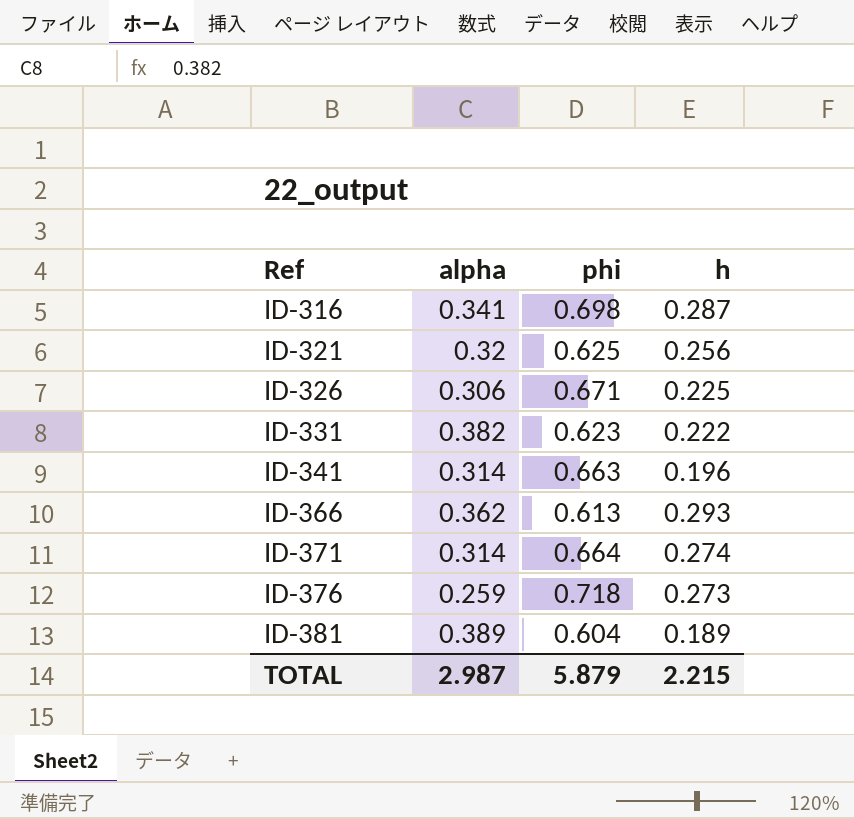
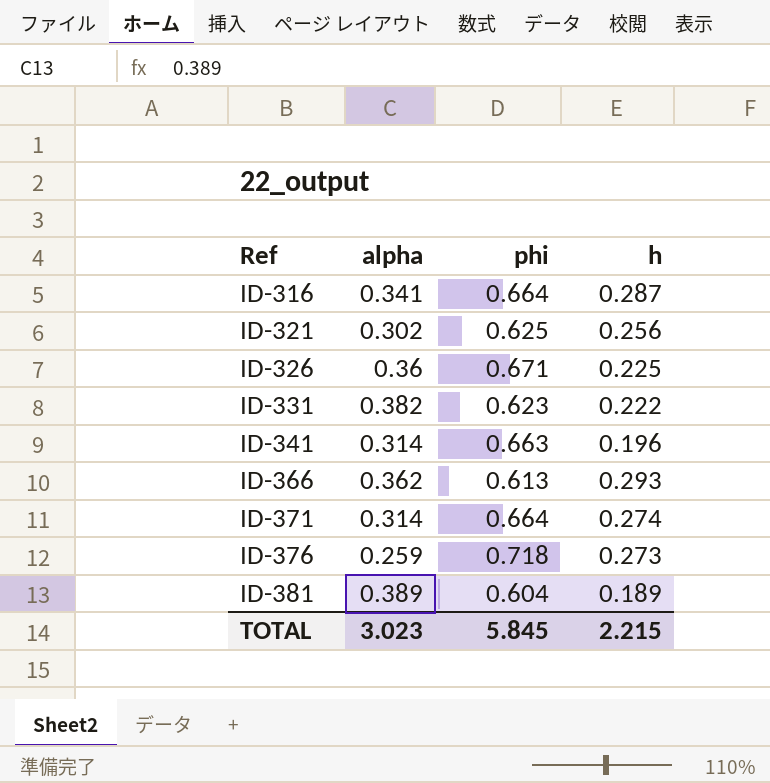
ID-316 | phi: 0.698 -> 0.664
ID-321 | alpha: 0.32 -> 0.302
ID-326 | alpha: 0.306 -> 0.36
TOTAL | alpha: 2.987 -> 3.023
TOTAL | phi: 5.879 -> 5.845

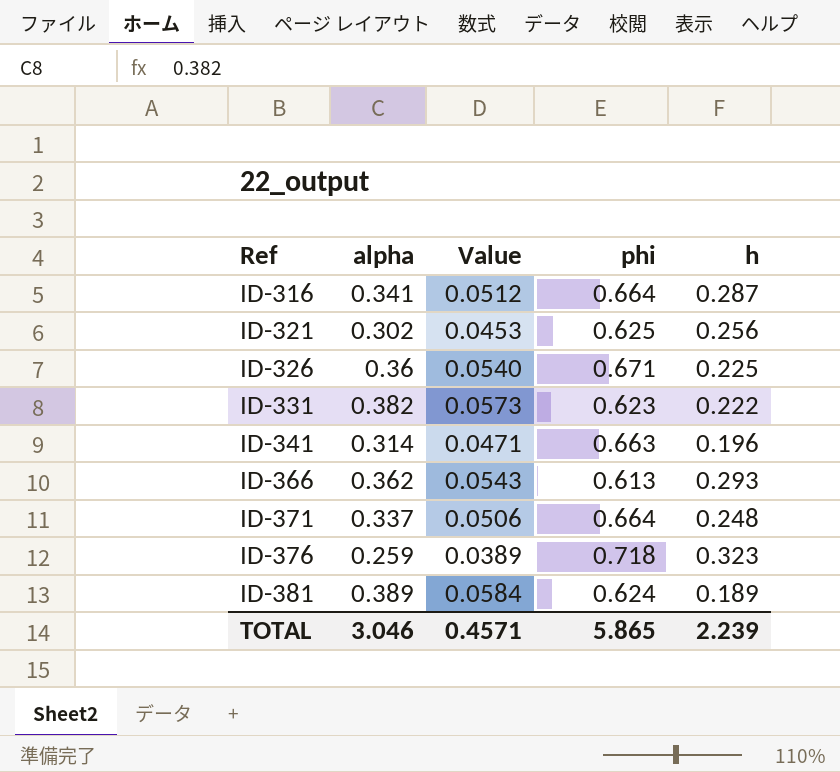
column Value | formula: none -> [alpha] * 0.15
ID-371 | alpha: 0.314 -> 0.337
ID-371 | h: 0.274 -> 0.248
ID-376 | h: 0.273 -> 0.323
ID-381 | phi: 0.604 -> 0.624
TOTAL | alpha: 3.023 -> 3.046
TOTAL | phi: 5.845 -> 5.865
TOTAL | h: 2.215 -> 2.239

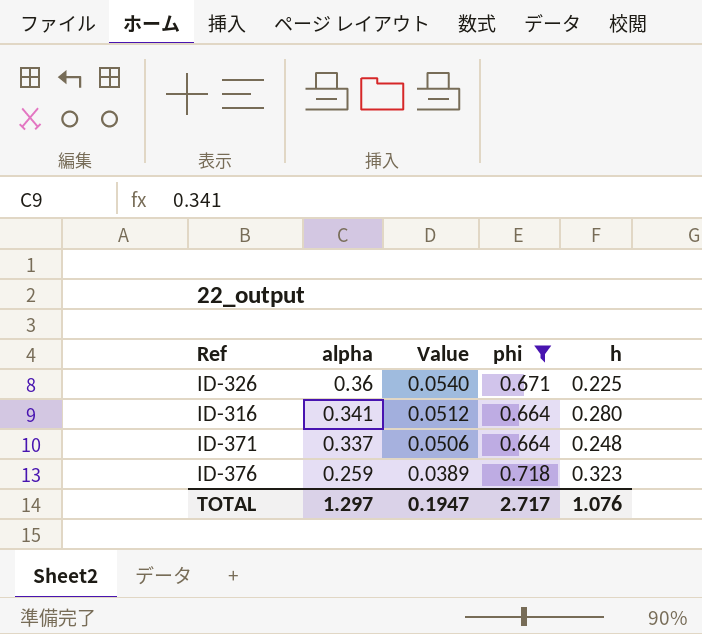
filter: none -> phi >= 0.664
row order: Ref ascending -> alpha descending
ID-316 | h: 0.287 -> 0.280
TOTAL | alpha: 3.046 -> 1.297
TOTAL | Value: 0.4571 -> 0.1947
TOTAL | phi: 5.865 -> 2.717
TOTAL | h: 2.239 -> 1.076

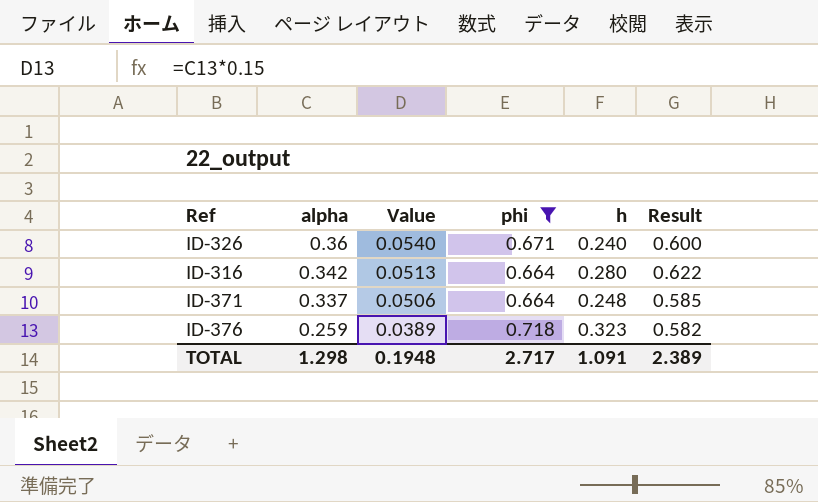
column Result | formula: none -> [alpha] + [h]
ID-326 | h: 0.225 -> 0.240
ID-316 | alpha: 0.341 -> 0.342
ID-316 | Value: 0.0512 -> 0.0513
TOTAL | alpha: 1.297 -> 1.298
TOTAL | Value: 0.1947 -> 0.1948
TOTAL | h: 1.076 -> 1.091

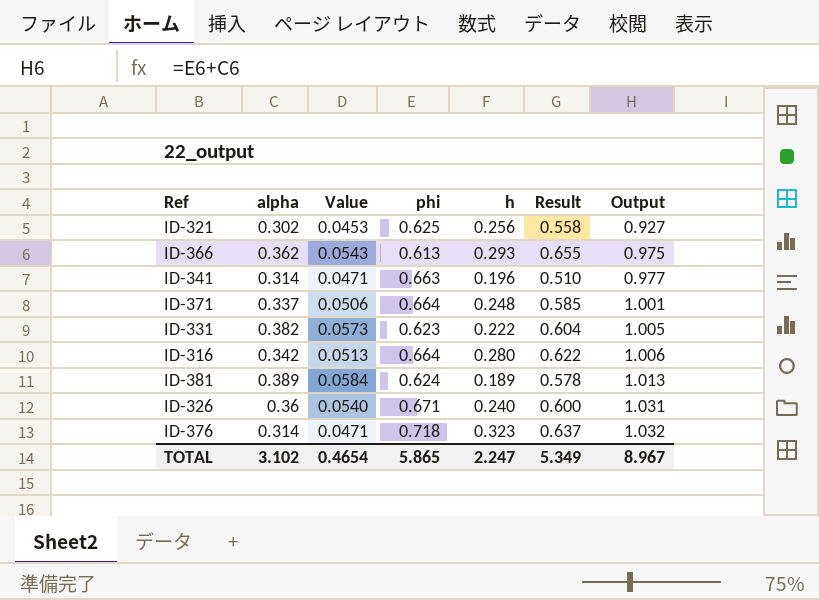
filter: phi >= 0.664 -> none
row order: alpha descending -> Output ascending
column Output | formula: none -> [alpha] + [phi]
ID-376 | alpha: 0.259 -> 0.314
ID-376 | Value: 0.0389 -> 0.0471
ID-376 | Result: 0.582 -> 0.637
TOTAL | alpha: 1.298 -> 3.102
TOTAL | Value: 0.1948 -> 0.4654
TOTAL | phi: 2.717 -> 5.865
TOTAL | h: 1.091 -> 2.247
TOTAL | Result: 2.389 -> 5.349

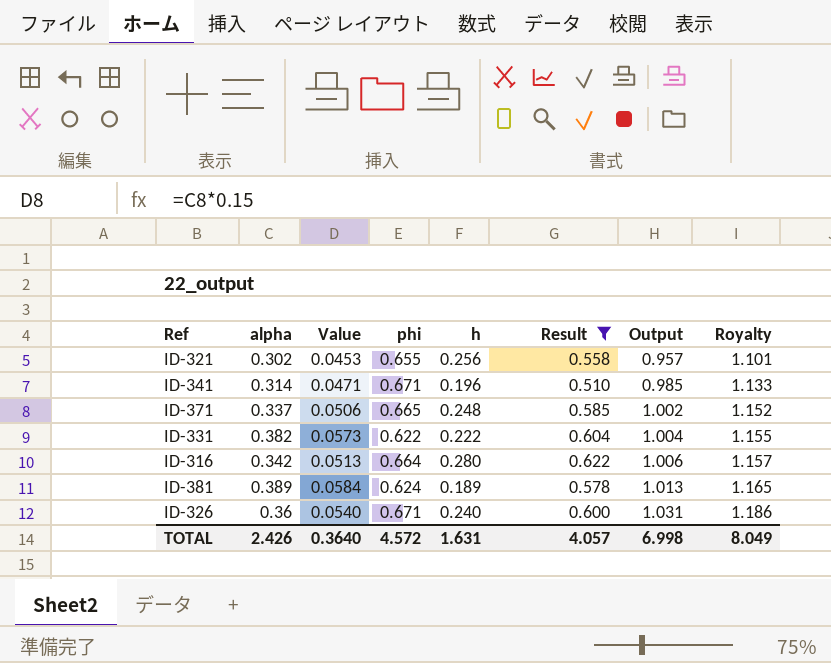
filter: none -> Result <= 0.622
column Royalty | formula: none -> [Output] * 1.15
ID-321 | phi: 0.625 -> 0.655
ID-321 | Output: 0.927 -> 0.957
ID-341 | phi: 0.663 -> 0.671
ID-341 | Output: 0.977 -> 0.985
ID-371 | phi: 0.664 -> 0.665
ID-371 | Output: 1.001 -> 1.002
ID-331 | phi: 0.623 -> 0.622
ID-331 | Output: 1.005 -> 1.004
TOTAL | alpha: 3.102 -> 2.426
TOTAL | Value: 0.4654 -> 0.3640
TOTAL | phi: 5.865 -> 4.572
TOTAL | h: 2.247 -> 1.631
TOTAL | Result: 5.349 -> 4.057
TOTAL | Output: 8.967 -> 6.998

